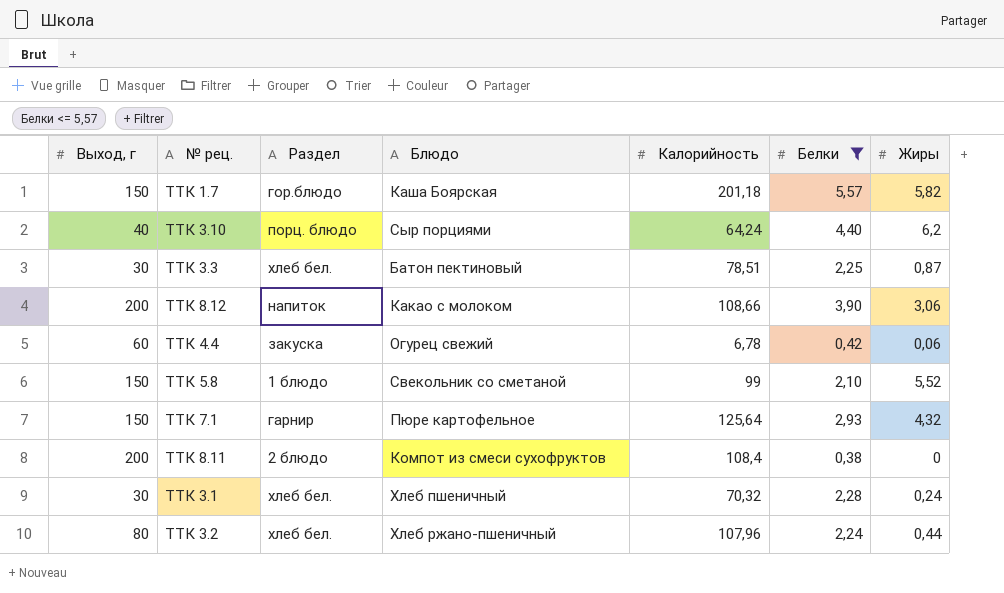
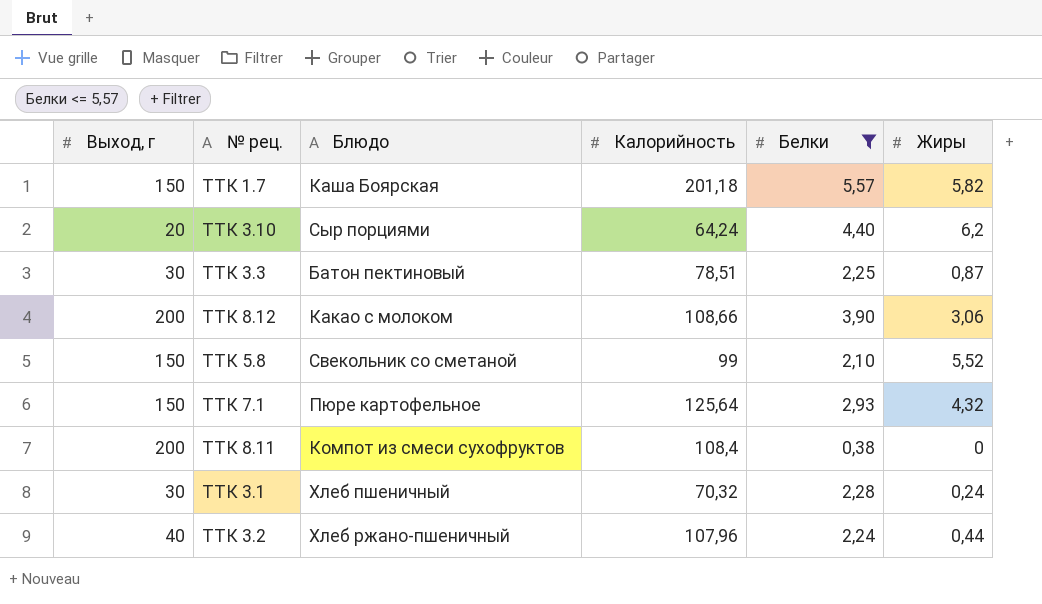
column Раздел | position: 3 -> none
row ТТК 4.4: 60 | закуска | Огурец свежий | 6,78 | 0,42 | 0,06 -> none
ТТК 3.10 | Выход, г: 40 -> 20
ТТК 3.2 | Выход, г: 80 -> 40

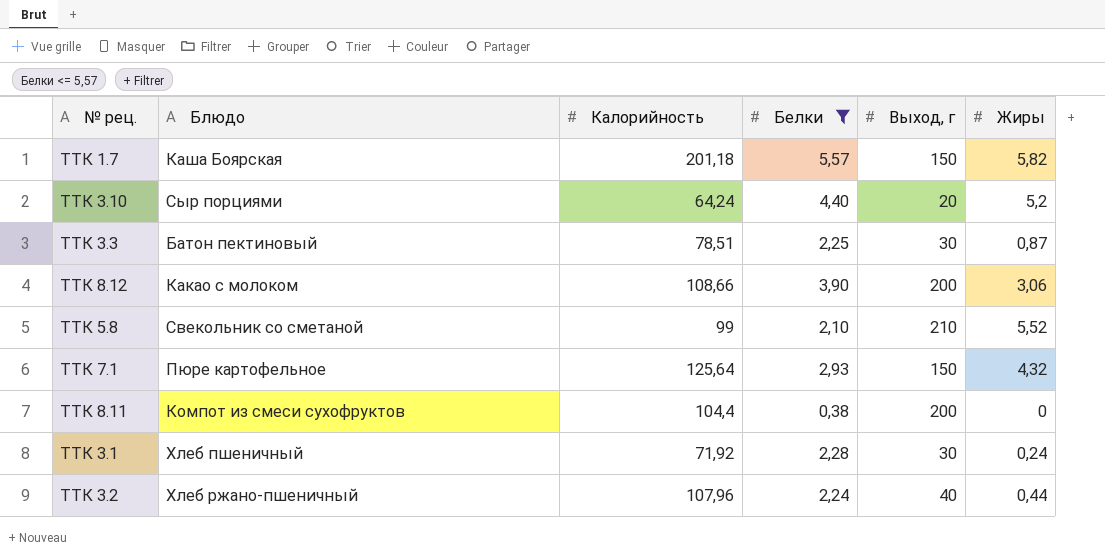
column Выход, г | position: 1 -> 5
ТТК 3.10 | Жиры: 6,2 -> 5,2
ТТК 5.8 | Выход, г: 150 -> 210
ТТК 8.11 | Калорийность: 108,4 -> 104,4
ТТК 3.1 | Калорийность: 70,32 -> 71,92

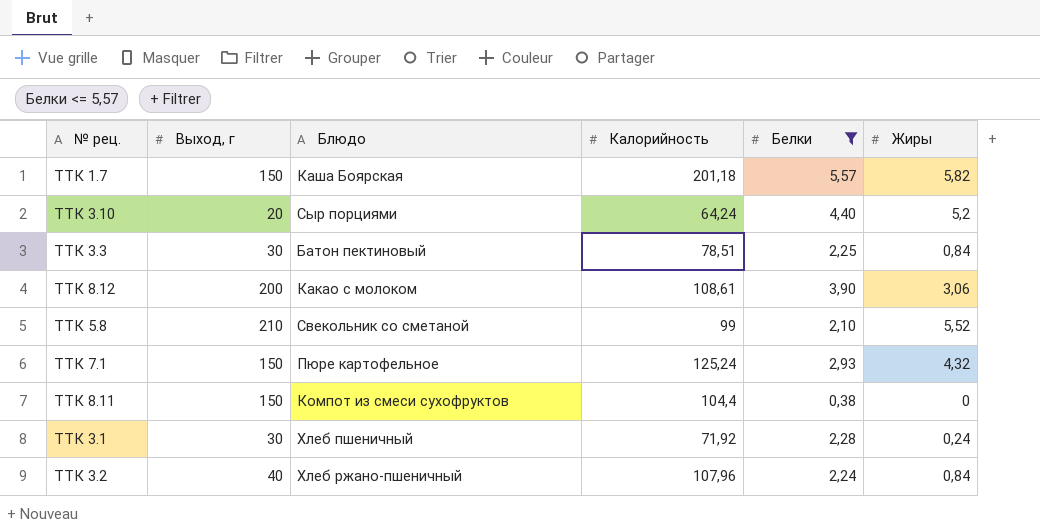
column Выход, г | position: 5 -> 2
ТТК 3.3 | Жиры: 0,87 -> 0,84
ТТК 8.12 | Калорийность: 108,66 -> 108,61
ТТК 7.1 | Калорийность: 125,64 -> 125,24
ТТК 8.11 | Выход, г: 200 -> 150
ТТК 3.2 | Жиры: 0,44 -> 0,84

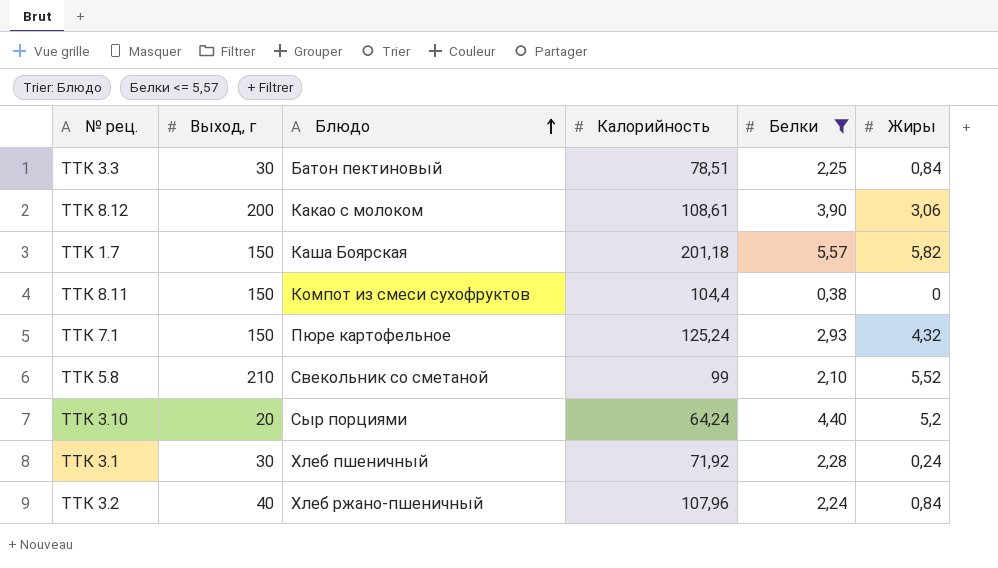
row order: none -> Блюдо ascending

